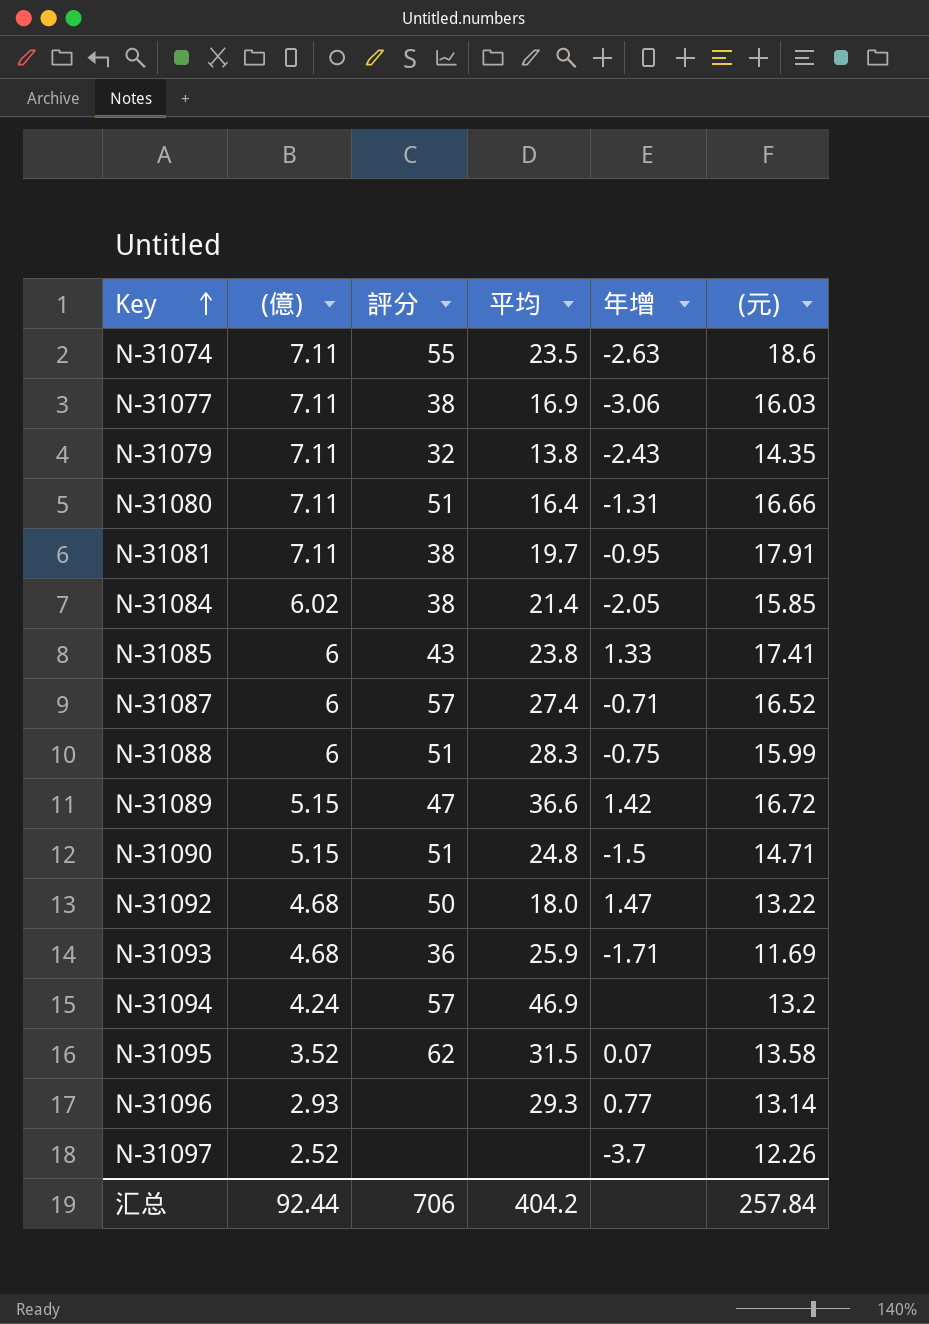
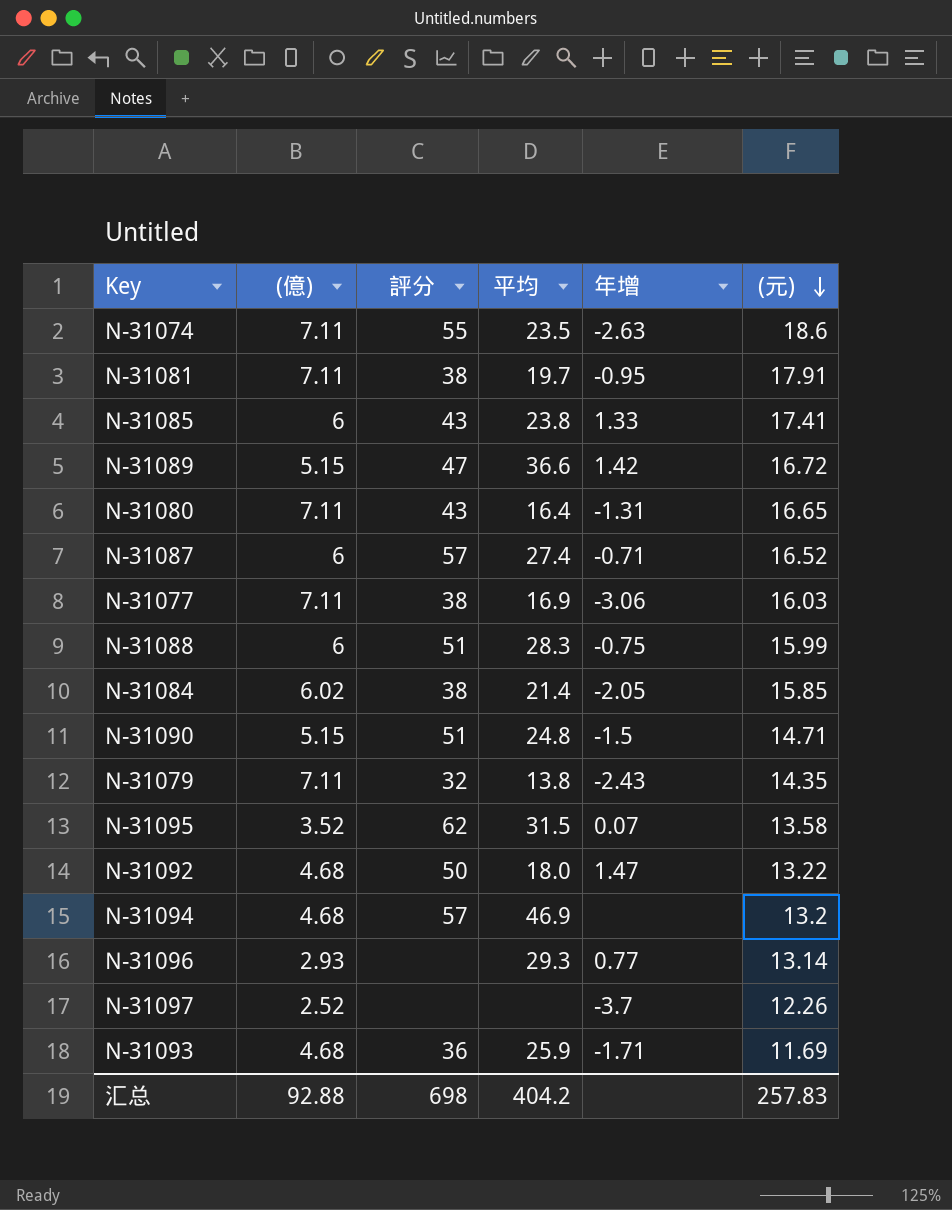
row order: Key ascending -> (元) descending
N-31080 | 評分: 51 -> 43
N-31080 | (元): 16.66 -> 16.65
N-31094 | (億): 4.24 -> 4.68
汇总 | (億): 92.44 -> 92.88
汇总 | 評分: 706 -> 698
汇总 | (元): 257.84 -> 257.83

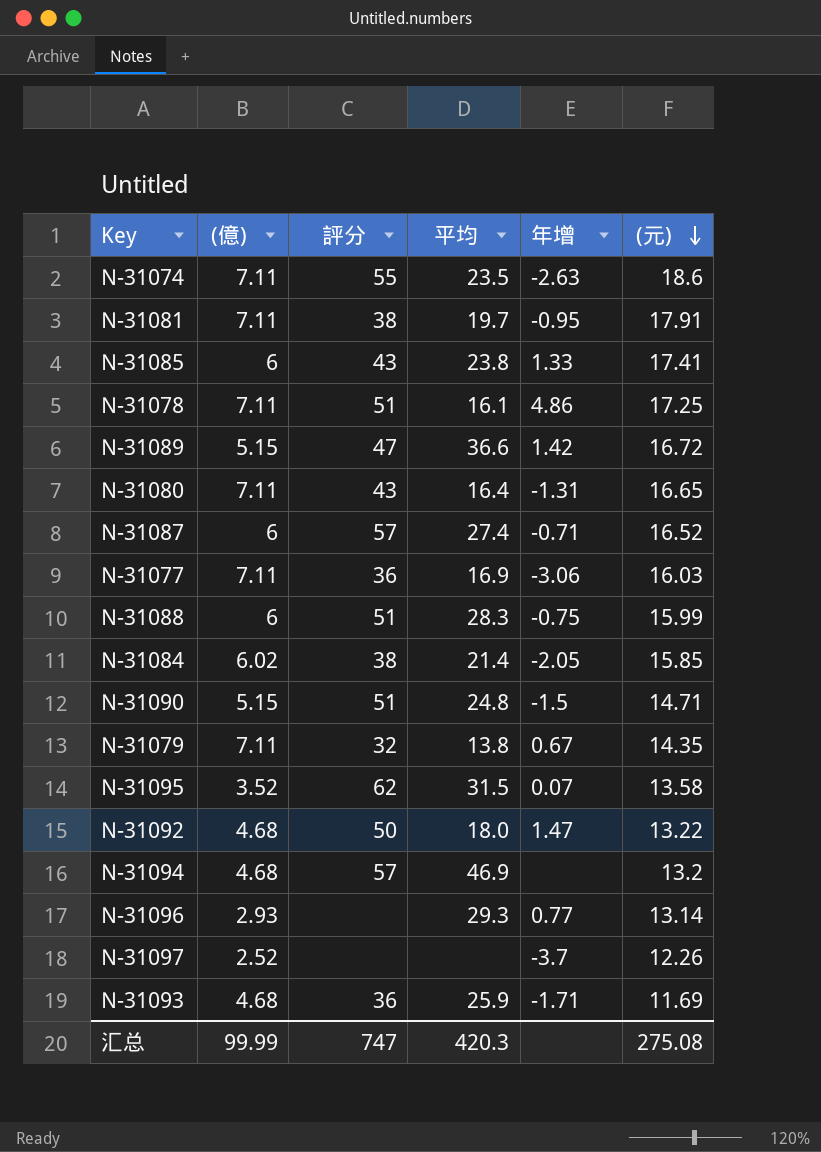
row N-31078: none -> 7.11 | 51 | 16.1 | 4.86 | 17.25
N-31077 | 評分: 38 -> 36
N-31079 | 年增: -2.43 -> 0.67
汇总 | (億): 92.88 -> 99.99
汇总 | 評分: 698 -> 747
汇总 | 平均: 404.2 -> 420.3
汇总 | (元): 257.83 -> 275.08

